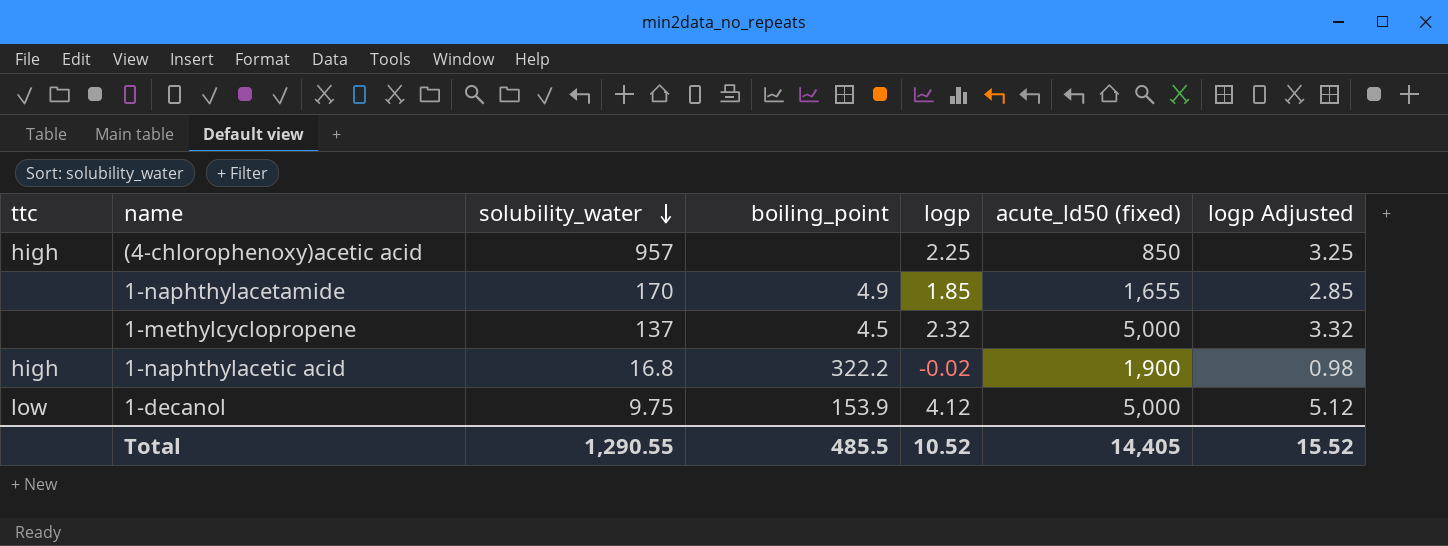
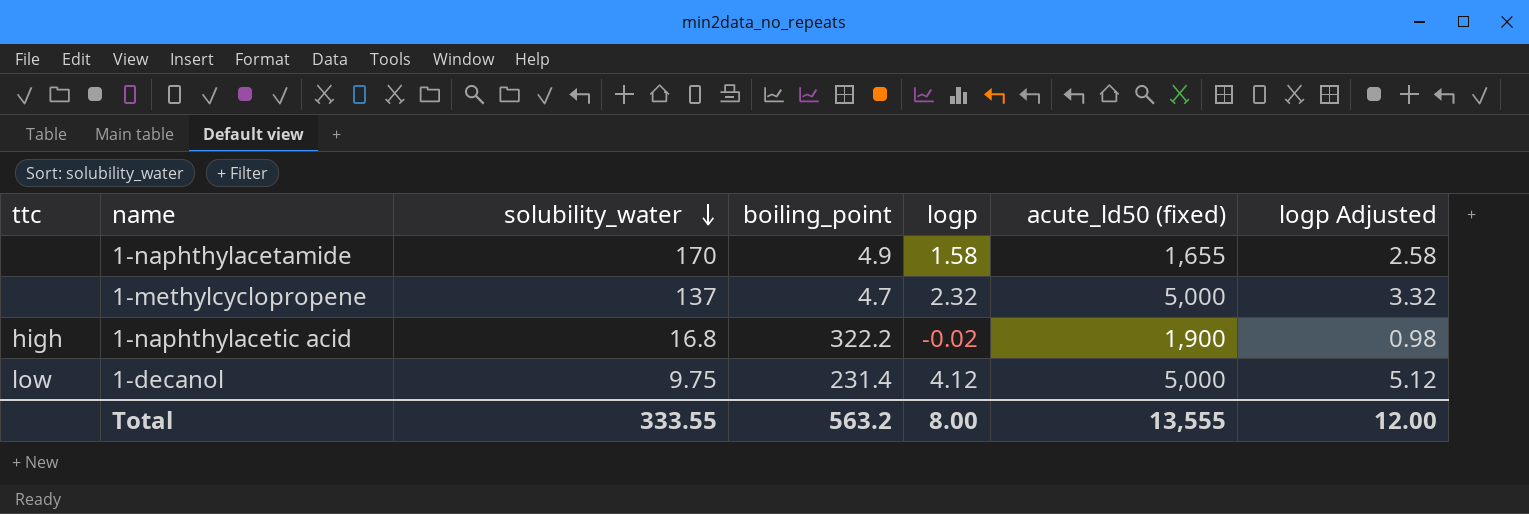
row (4-chlorophenoxy)acetic acid: high | 957 | none | 2.25 | 850 | 3.25 -> none
1-naphthylacetamide | logp: 1.85 -> 1.58
1-naphthylacetamide | logp Adjusted: 2.85 -> 2.58
1-methylcyclopropene | boiling_point: 4.5 -> 4.7
1-decanol | boiling_point: 153.9 -> 231.4
Total | solubility_water: 1,290.55 -> 333.55
Total | boiling_point: 485.5 -> 563.2
Total | logp: 10.52 -> 8.00
Total | acute_ld50 (fixed): 14,405 -> 13,555
Total | logp Adjusted: 15.52 -> 12.00

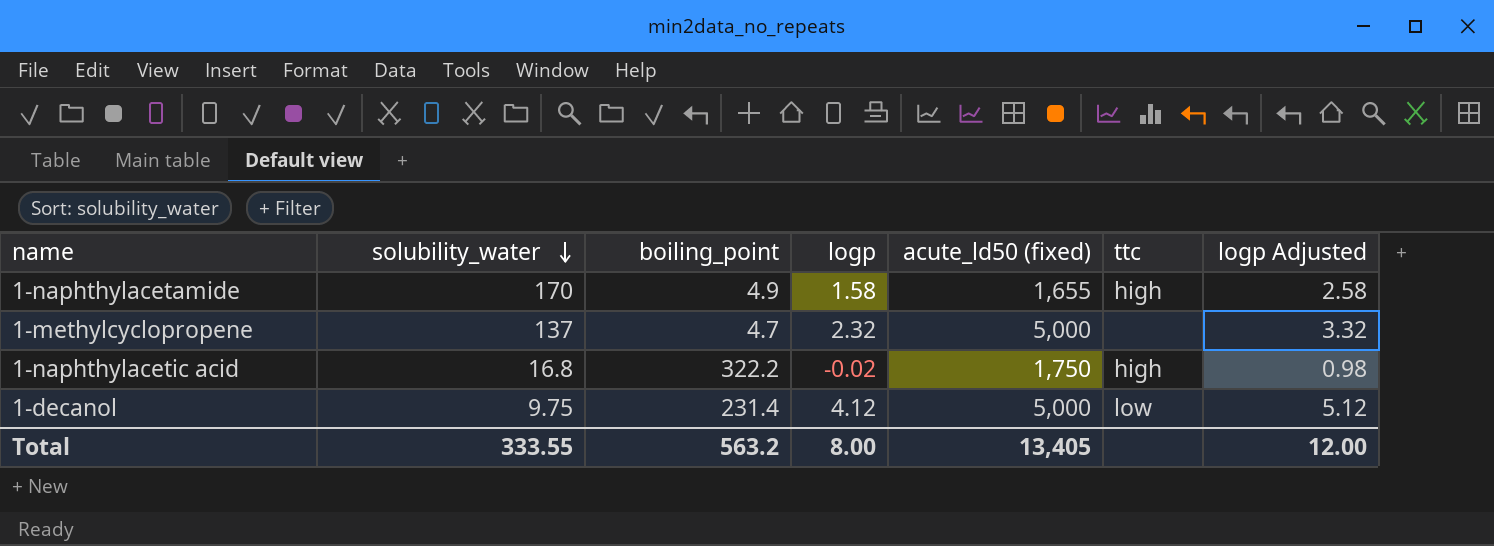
column ttc | position: 1 -> 6
1-naphthylacetamide | ttc: none -> high
1-naphthylacetic acid | acute_ld50 (fixed): 1,900 -> 1,750
Total | acute_ld50 (fixed): 13,555 -> 13,405

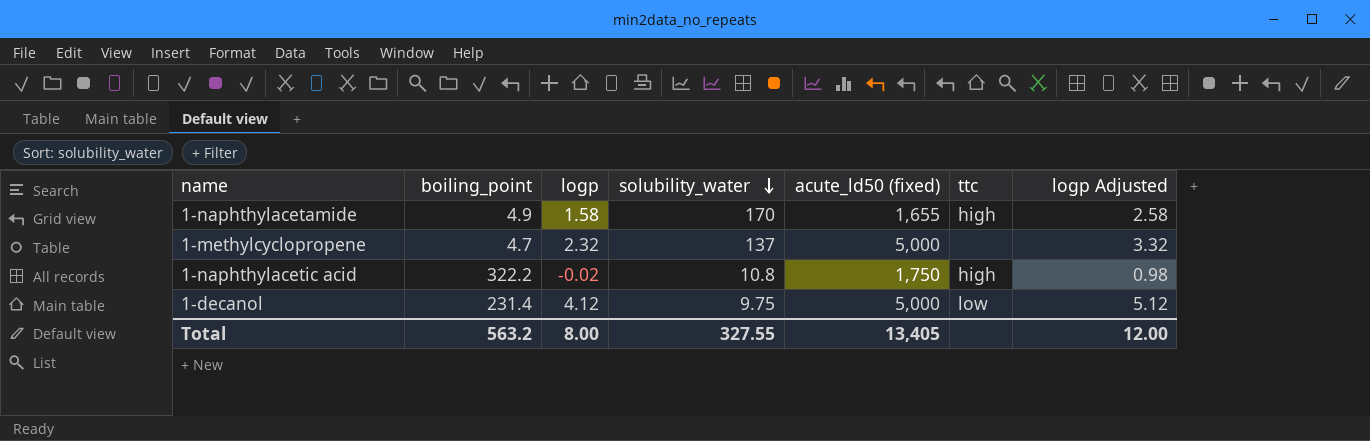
column solubility_water | position: 2 -> 4
1-naphthylacetic acid | solubility_water: 16.8 -> 10.8
Total | solubility_water: 333.55 -> 327.55

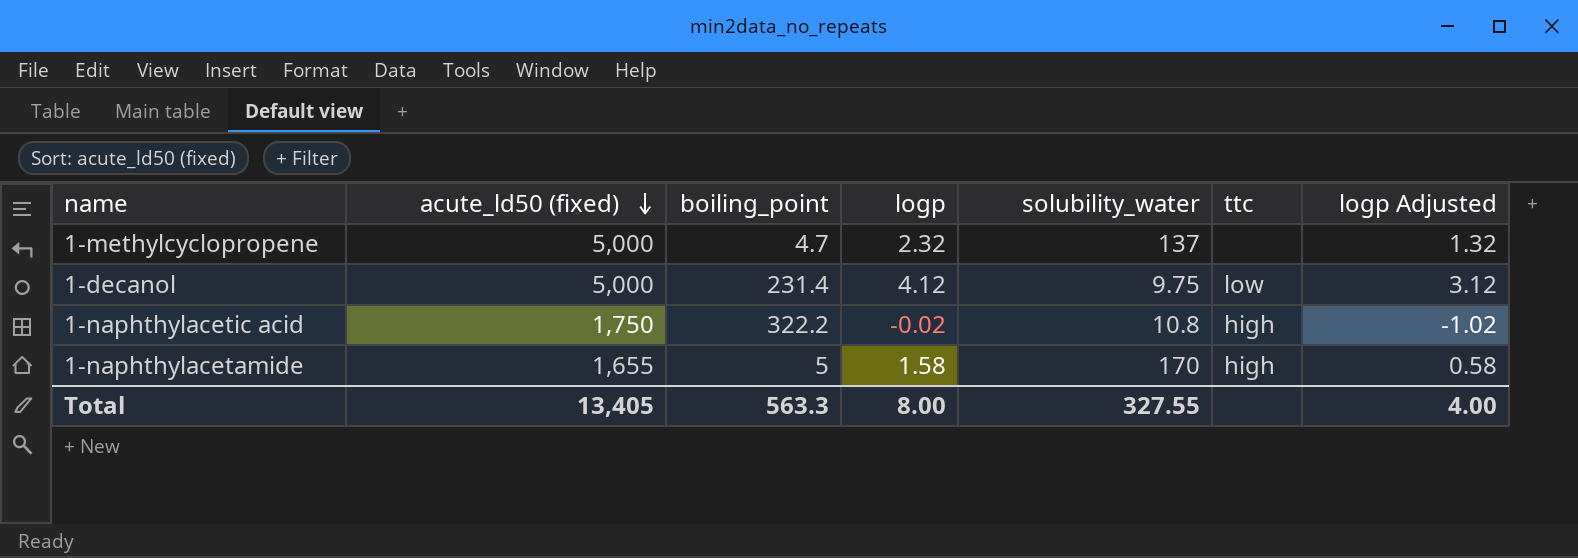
row order: solubility_water descending -> acute_ld50 (fixed) descending
column acute_ld50 (fixed) | position: 5 -> 2
column logp Adjusted | formula: [logp] + 1 -> [logp] - 1
1-naphthylacetamide | boiling_point: 4.9 -> 5
Total | boiling_point: 563.2 -> 563.3
Total | logp Adjusted: 12.00 -> 4.00

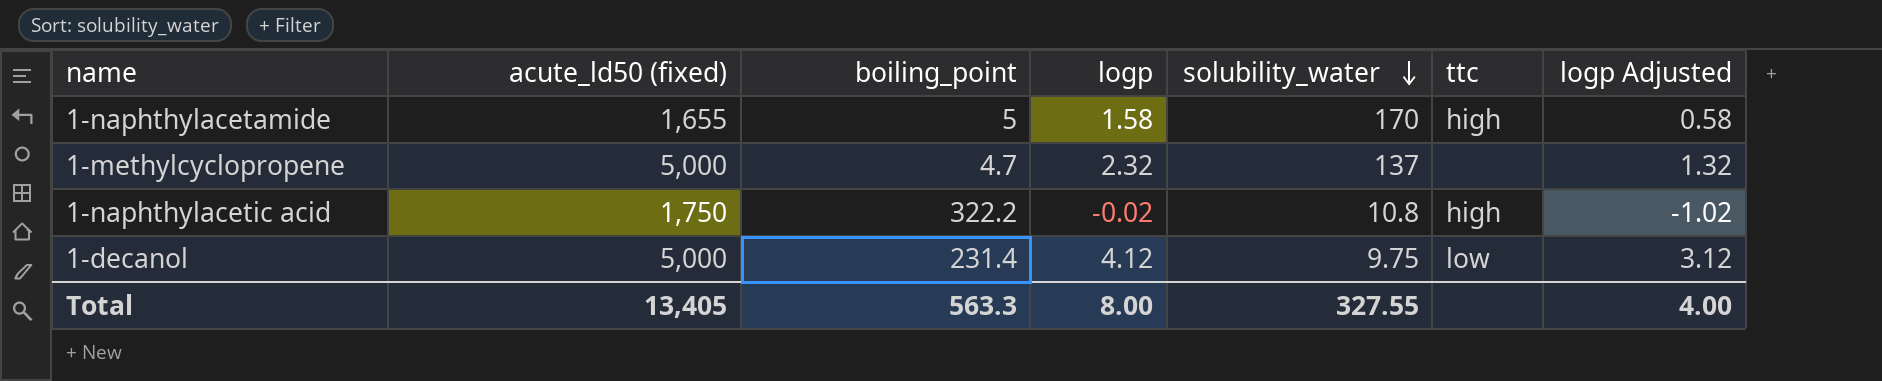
row order: acute_ld50 (fixed) descending -> solubility_water descending

